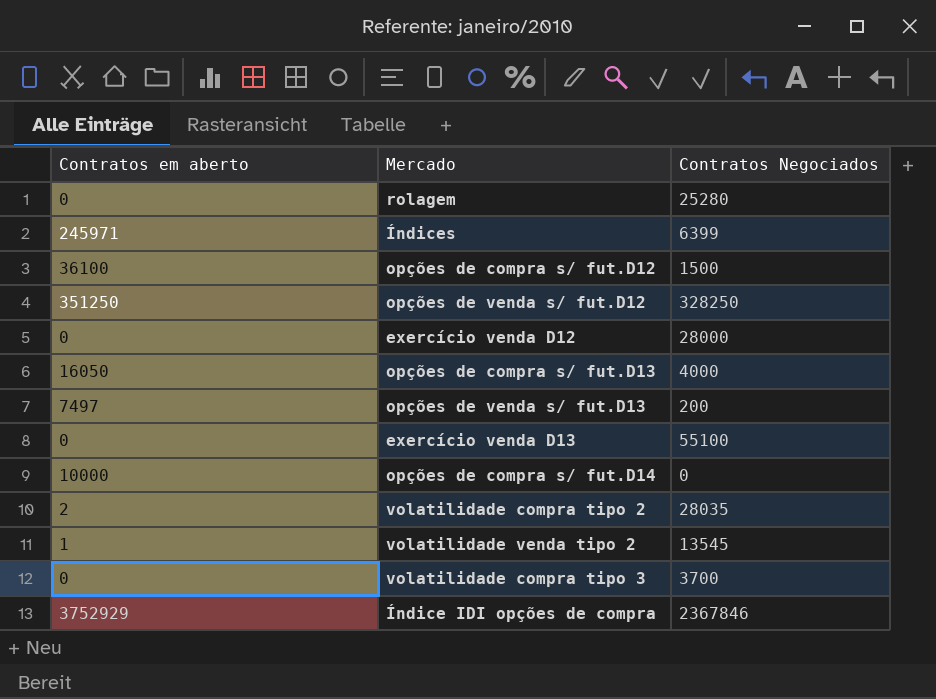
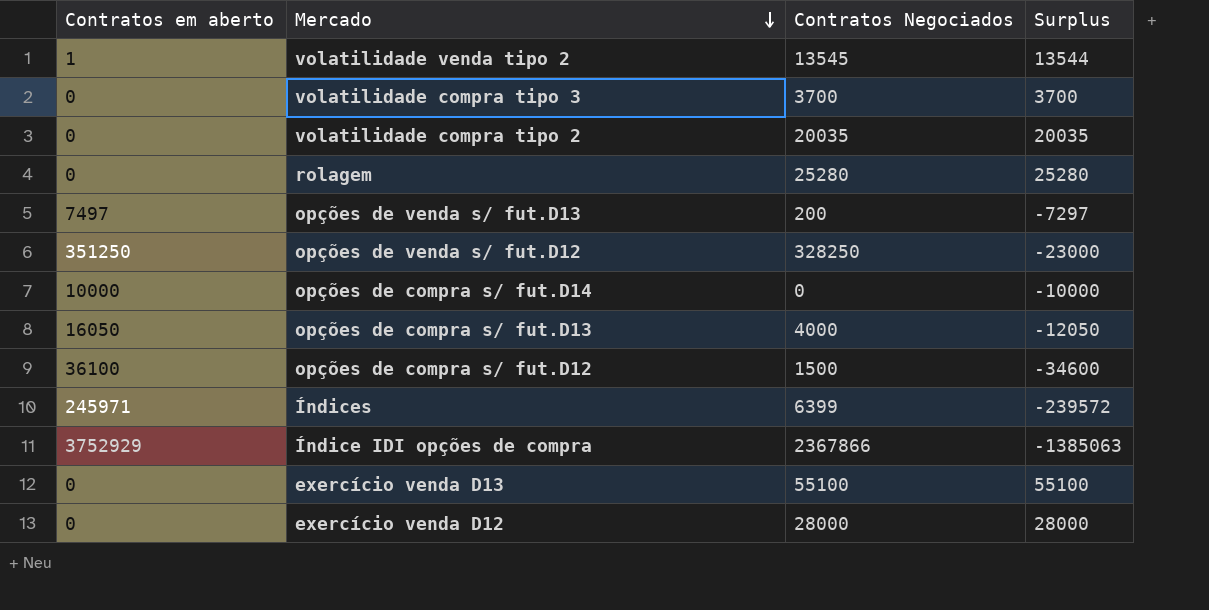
row order: none -> Mercado descending
column Surplus | formula: none -> [Contratos Negociados] - [Contratos em aberto]
volatilidade compra tipo 2 | Contratos em aberto: 2 -> 0
volatilidade compra tipo 2 | Contratos Negociados: 28035 -> 20035
Índice IDI opções de compra | Contratos Negociados: 2367846 -> 2367866

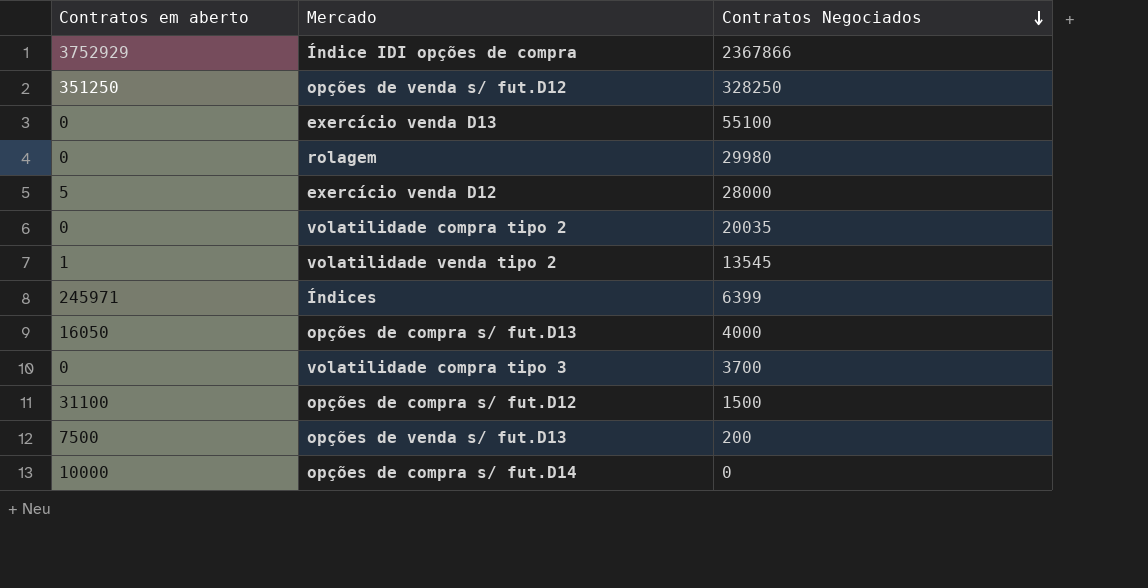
row order: Mercado descending -> Contratos Negociados descending
column Surplus | formula: [Contratos Negociados] - [Contratos em aberto] -> none
rolagem | Contratos Negociados: 25280 -> 29980
exercício venda D12 | Contratos em aberto: 0 -> 5
opções de compra s/ fut.D12 | Contratos em aberto: 36100 -> 31100
opções de venda s/ fut.D13 | Contratos em aberto: 7497 -> 7500

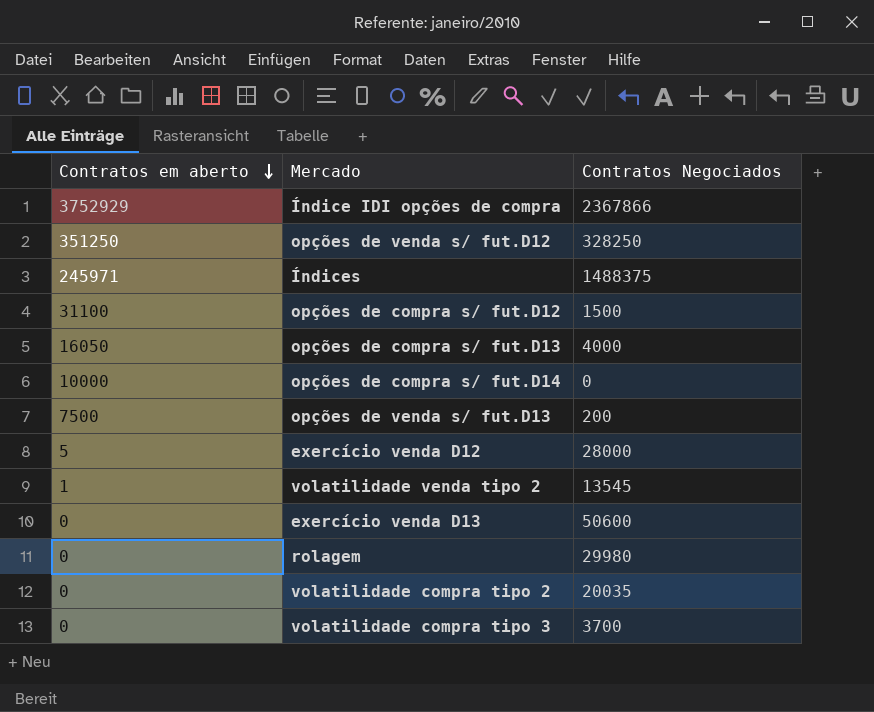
row order: Contratos Negociados descending -> Contratos em aberto descending
Índices | Contratos Negociados: 6399 -> 1488375
exercício venda D13 | Contratos Negociados: 55100 -> 50600

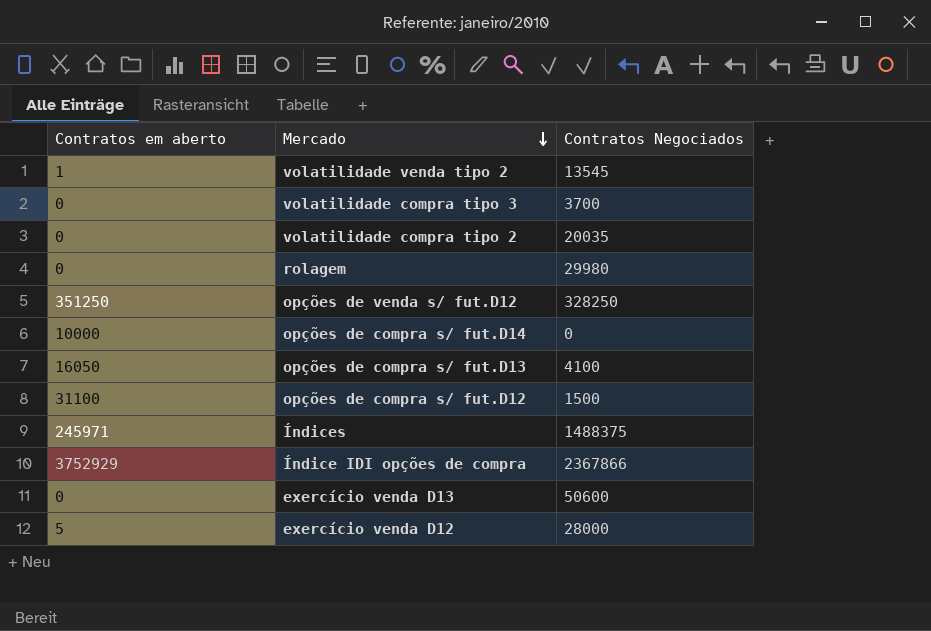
row order: Contratos em aberto descending -> Mercado descending
row opções de venda s/ fut.D13: 7500 | 200 -> none
opções de compra s/ fut.D13 | Contratos Negociados: 4000 -> 4100

